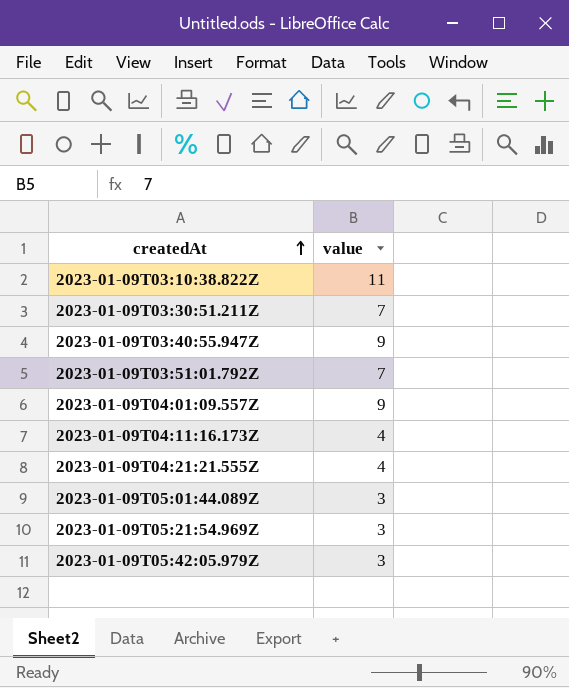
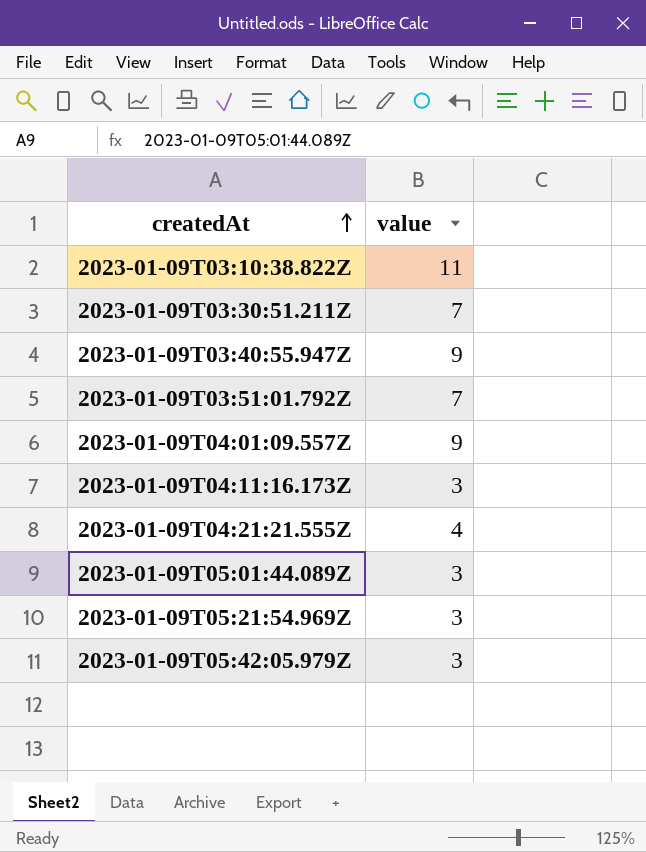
2023-01-09T04:11:16.173Z | value: 4 -> 3

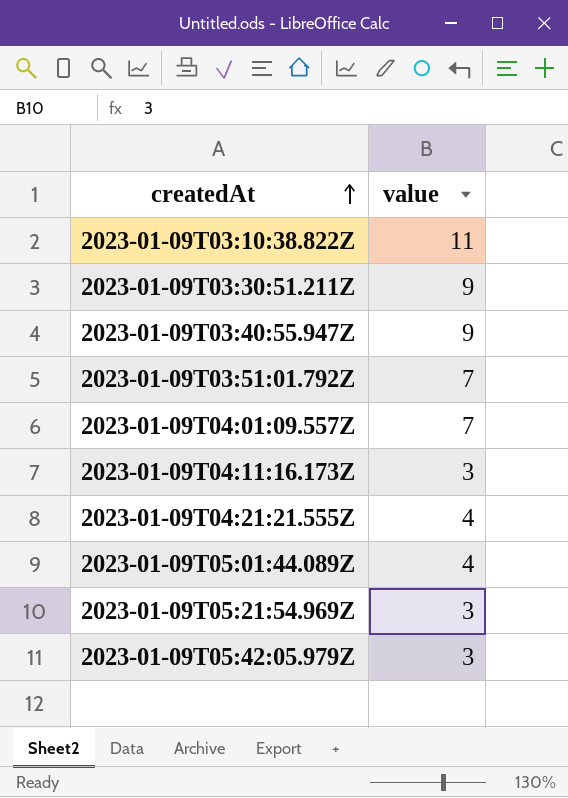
2023-01-09T03:30:51.211Z | value: 7 -> 9
2023-01-09T04:01:09.557Z | value: 9 -> 7
2023-01-09T05:01:44.089Z | value: 3 -> 4

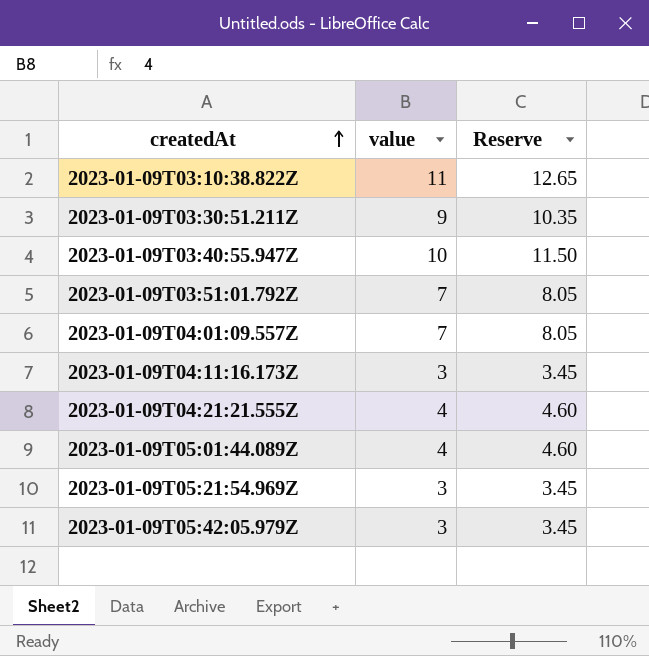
column Reserve | formula: none -> [value] * 1.15
2023-01-09T03:40:55.947Z | value: 9 -> 10

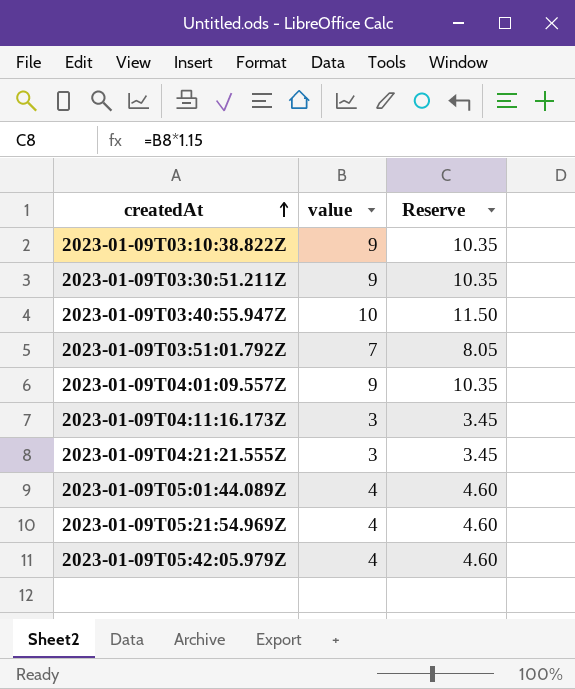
2023-01-09T03:10:38.822Z | value: 11 -> 9
2023-01-09T03:10:38.822Z | Reserve: 12.65 -> 10.35
2023-01-09T04:01:09.557Z | value: 7 -> 9
2023-01-09T04:01:09.557Z | Reserve: 8.05 -> 10.35
2023-01-09T04:21:21.555Z | value: 4 -> 3
2023-01-09T04:21:21.555Z | Reserve: 4.60 -> 3.45
2023-01-09T05:21:54.969Z | value: 3 -> 4
2023-01-09T05:21:54.969Z | Reserve: 3.45 -> 4.60
2023-01-09T05:42:05.979Z | value: 3 -> 4
2023-01-09T05:42:05.979Z | Reserve: 3.45 -> 4.60

